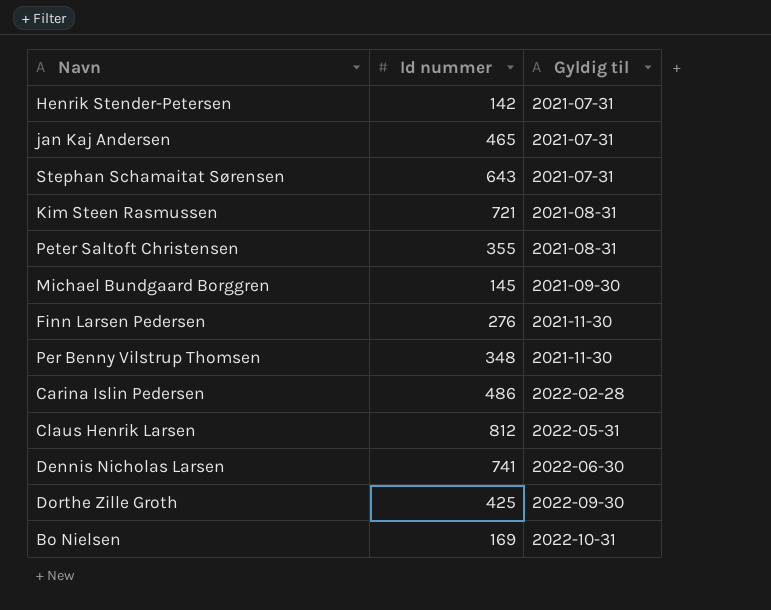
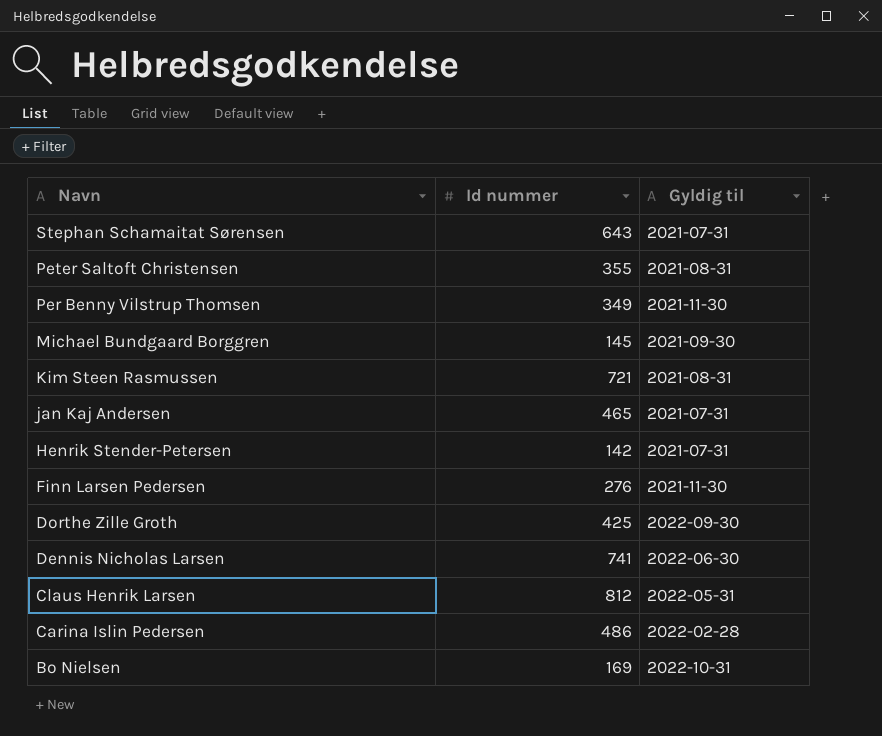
row order: Gyldig til ascending -> Navn descending
Per Benny Vilstrup Thomsen | Id nummer: 348 -> 349

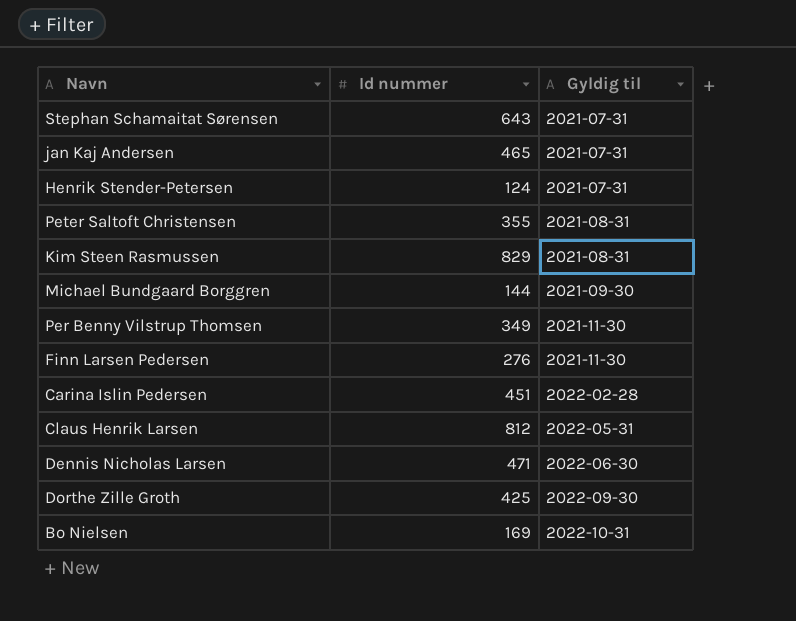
row order: Navn descending -> Gyldig til ascending
Henrik Stender-Petersen | Id nummer: 142 -> 124
Kim Steen Rasmussen | Id nummer: 721 -> 829
Michael Bundgaard Borggren | Id nummer: 145 -> 144
Carina Islin Pedersen | Id nummer: 486 -> 451
Dennis Nicholas Larsen | Id nummer: 741 -> 471

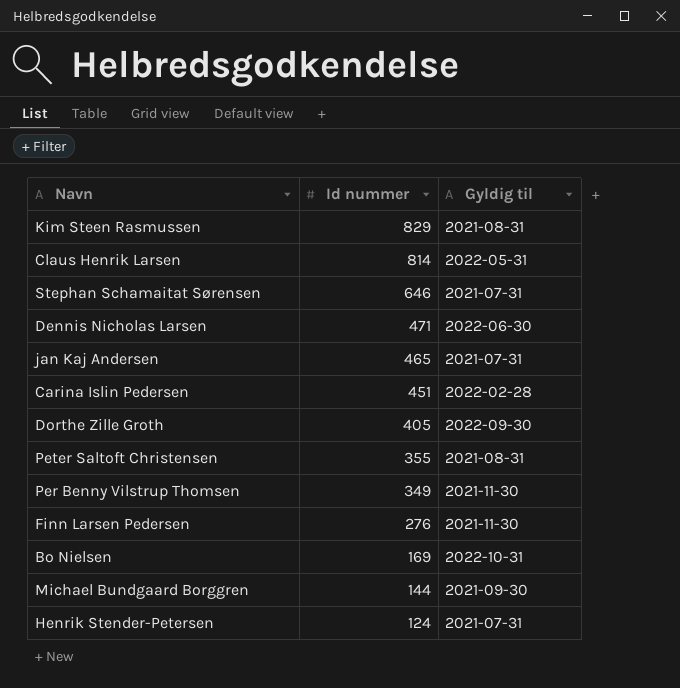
row order: Gyldig til ascending -> Id nummer descending
Claus Henrik Larsen | Id nummer: 812 -> 814
Stephan Schamaitat Sørensen | Id nummer: 643 -> 646
Dorthe Zille Groth | Id nummer: 425 -> 405

